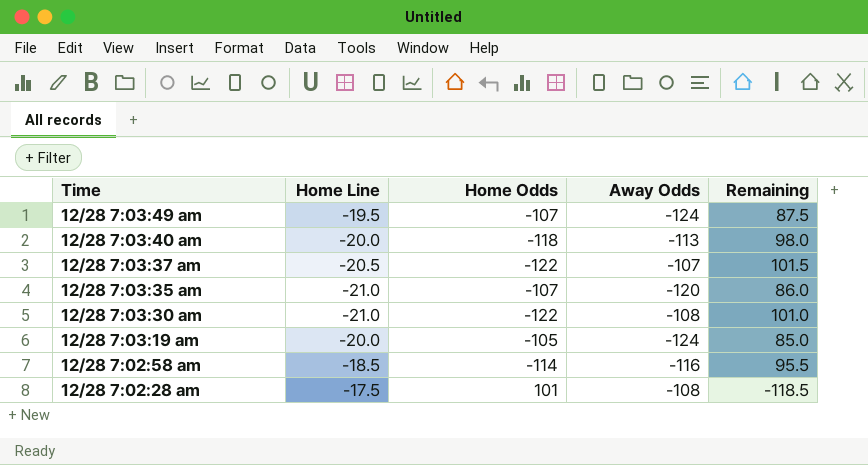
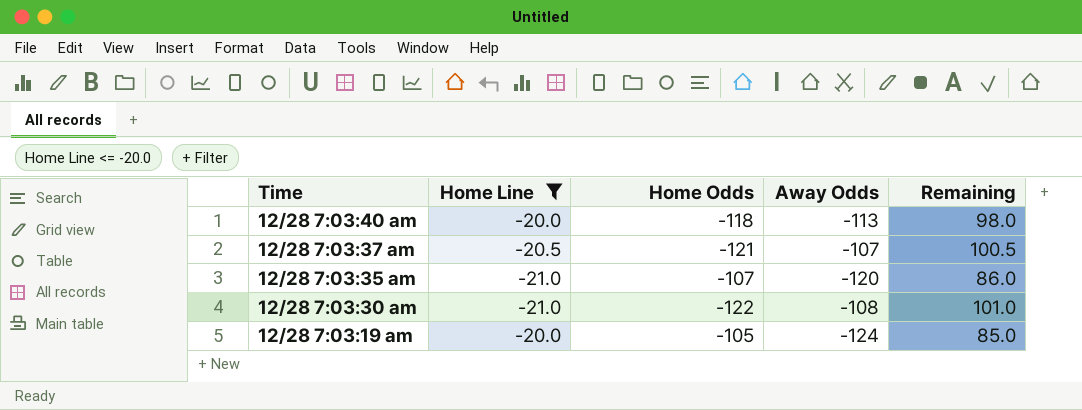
filter: none -> Home Line <= -20.0
12/28 7:03:37 am | Home Odds: -122 -> -121
12/28 7:03:37 am | Remaining: 101.5 -> 100.5

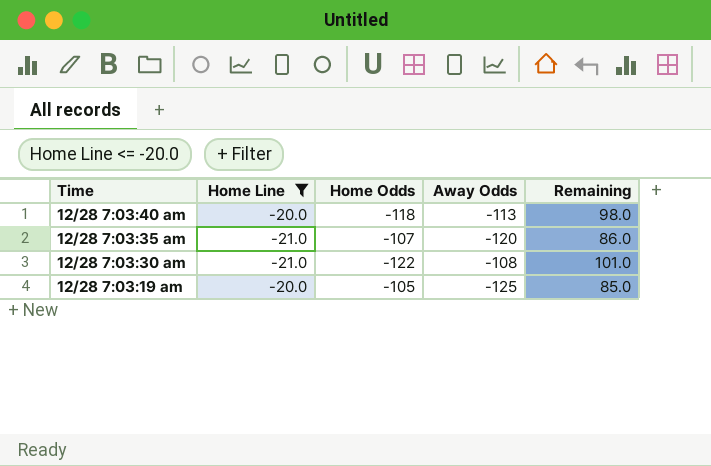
row 12/28 7:03:37 am: -20.5 | -121 | -107 | 100.5 -> none
12/28 7:03:19 am | Away Odds: -124 -> -125

